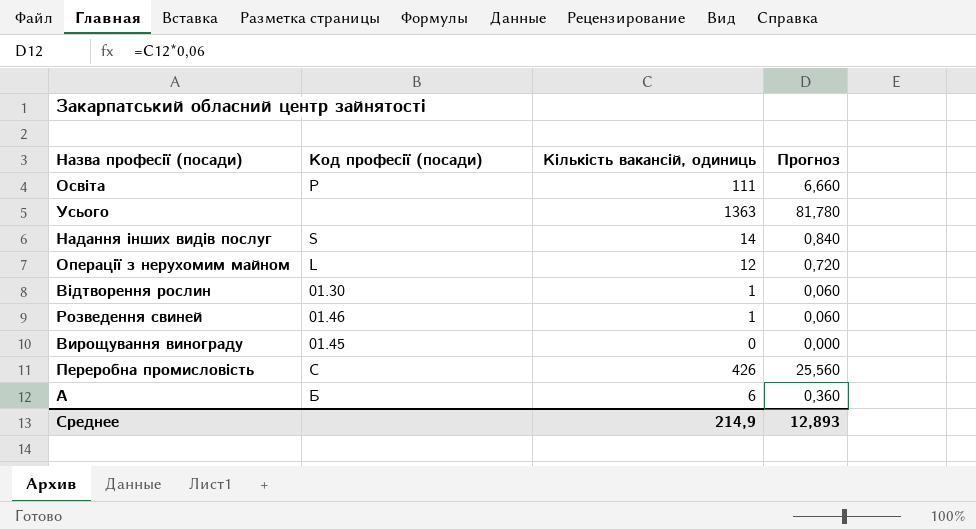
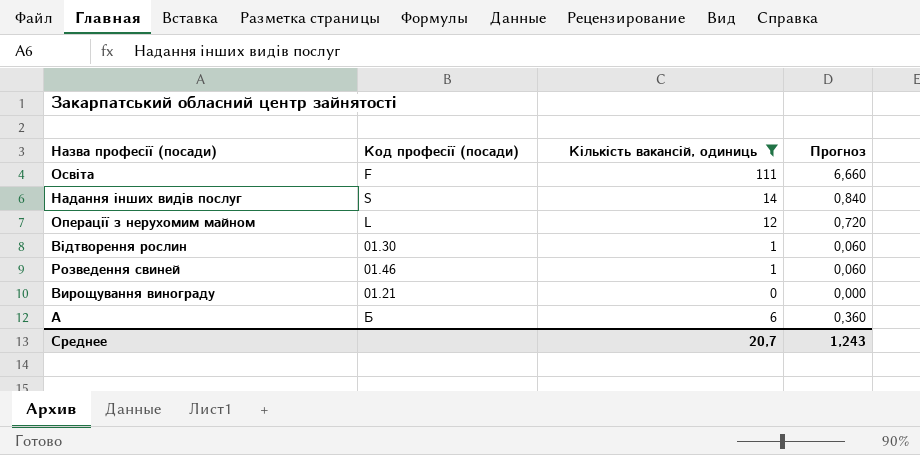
filter: none -> Кількість вакансій, одиниць <= 111
Освіта | Код професії (посади): P -> F
Вирощування винограду | Код професії (посади): 01.45 -> 01.21
Среднее | Кількість вакансій, одиниць: 214,9 -> 20,7
Среднее | Прогноз: 12,893 -> 1,243

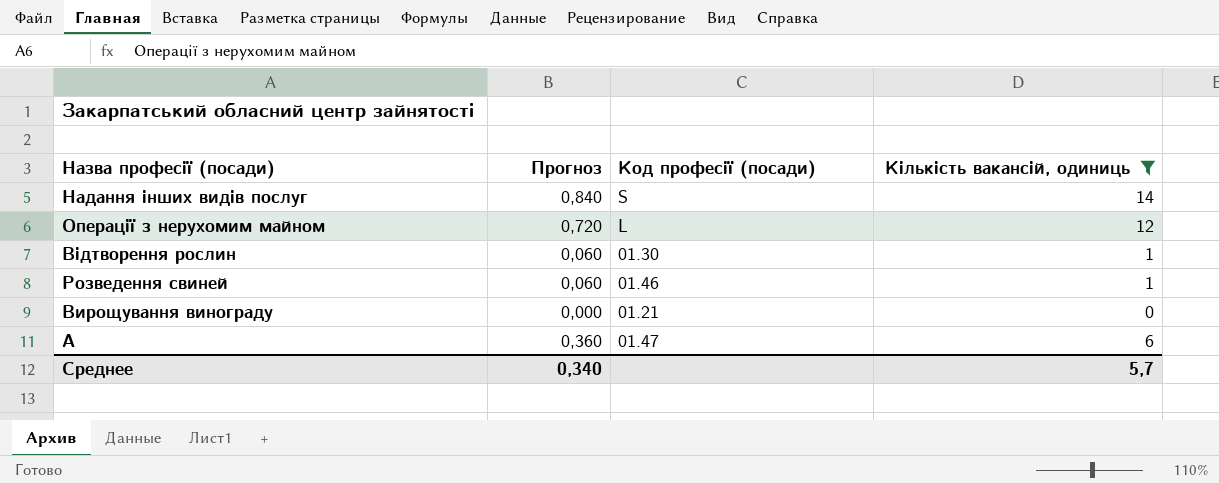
column Прогноз | position: 4 -> 2
row Освіта: F | 111 | 6,660 -> none
А | Код професії (посади): Б -> 01.47
Среднее | Прогноз: 1,243 -> 0,340
Среднее | Кількість вакансій, одиниць: 20,7 -> 5,7

